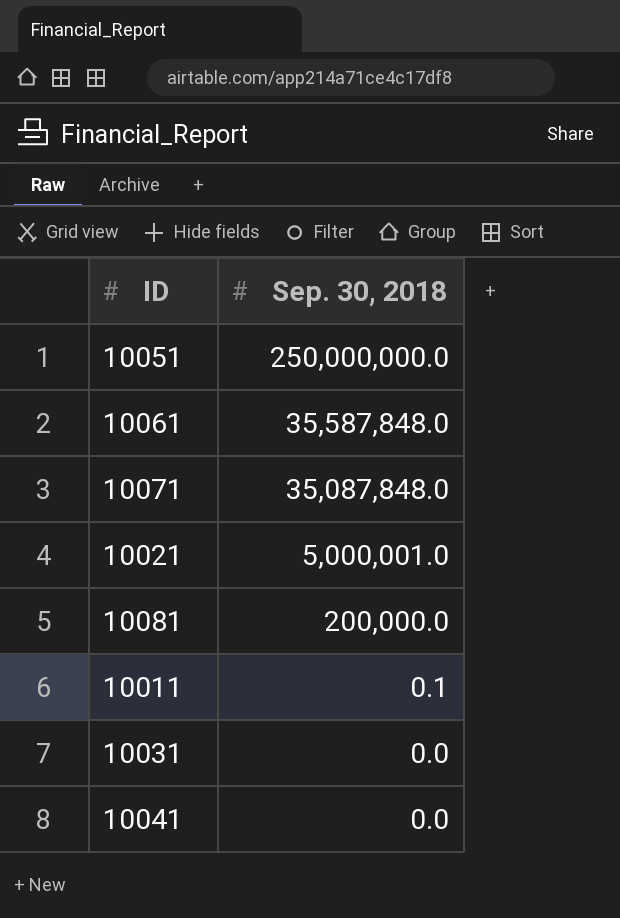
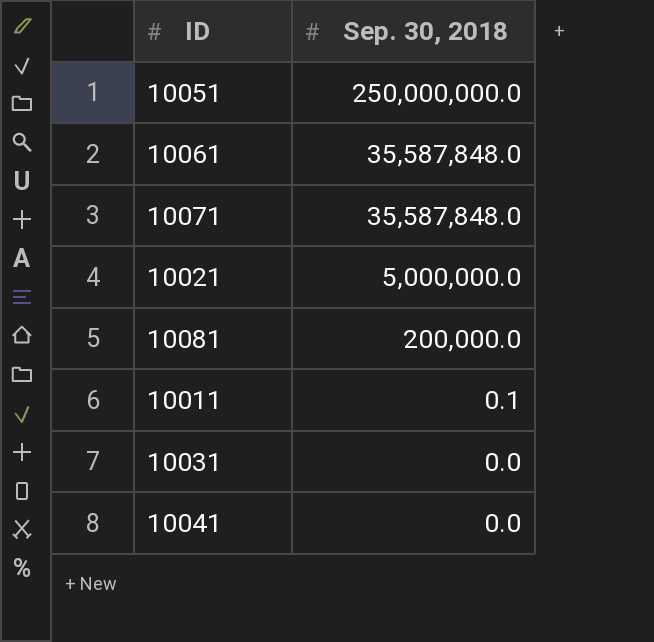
10071 | Sep. 30, 2018: 35,087,848.0 -> 35,587,848.0
10021 | Sep. 30, 2018: 5,000,001.0 -> 5,000,000.0

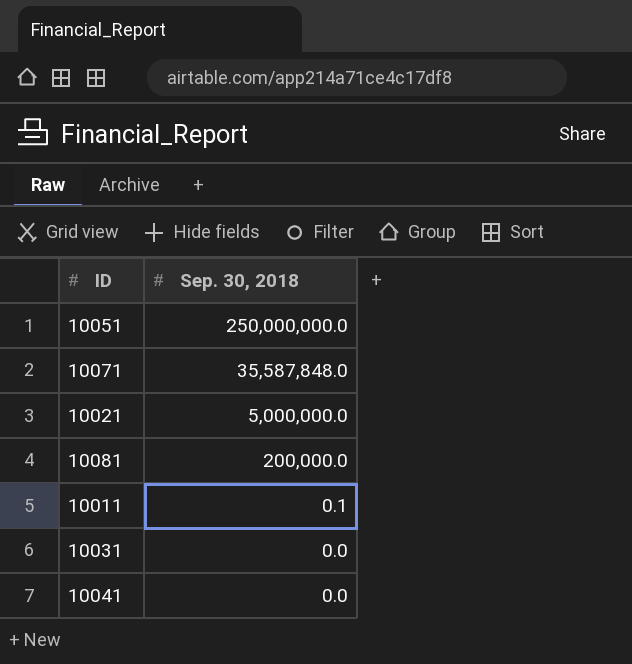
row 10061: 35,587,848.0 -> none

